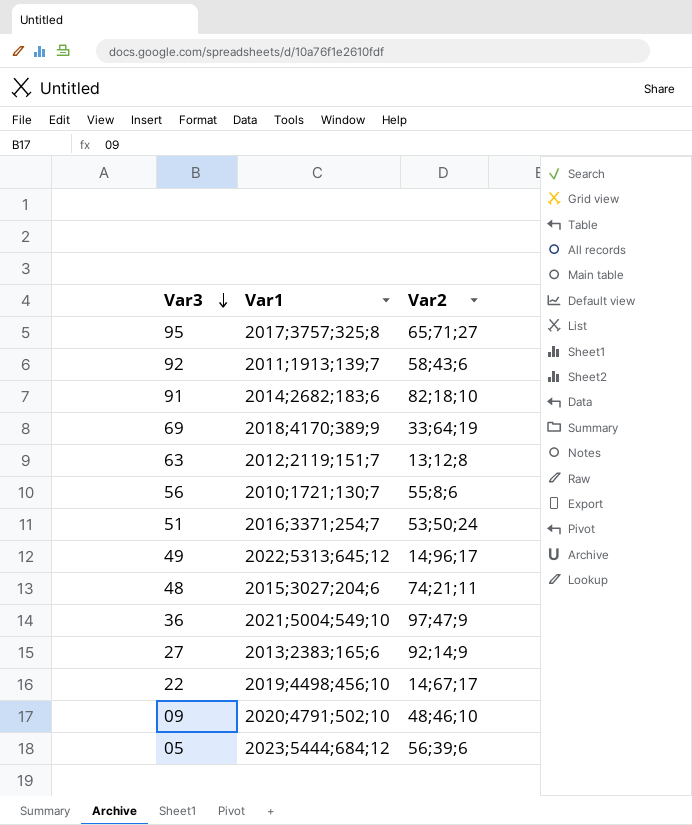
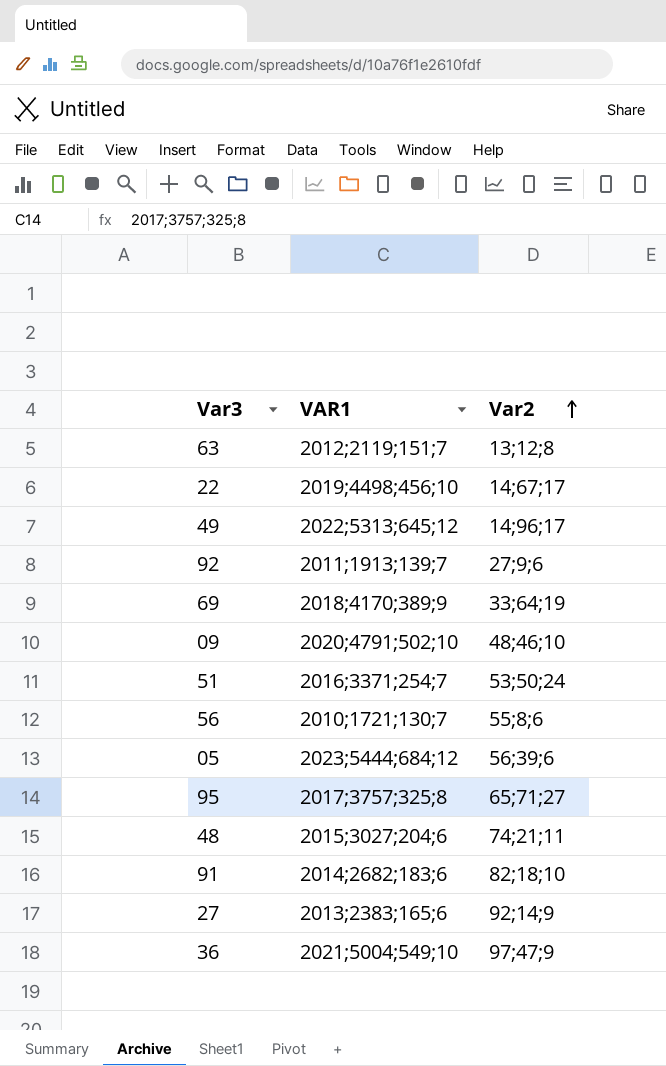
row order: Var3 descending -> Var2 ascending
column name: Var1 -> VAR1
92 | Var2: 58;43;6 -> 27;9;6

